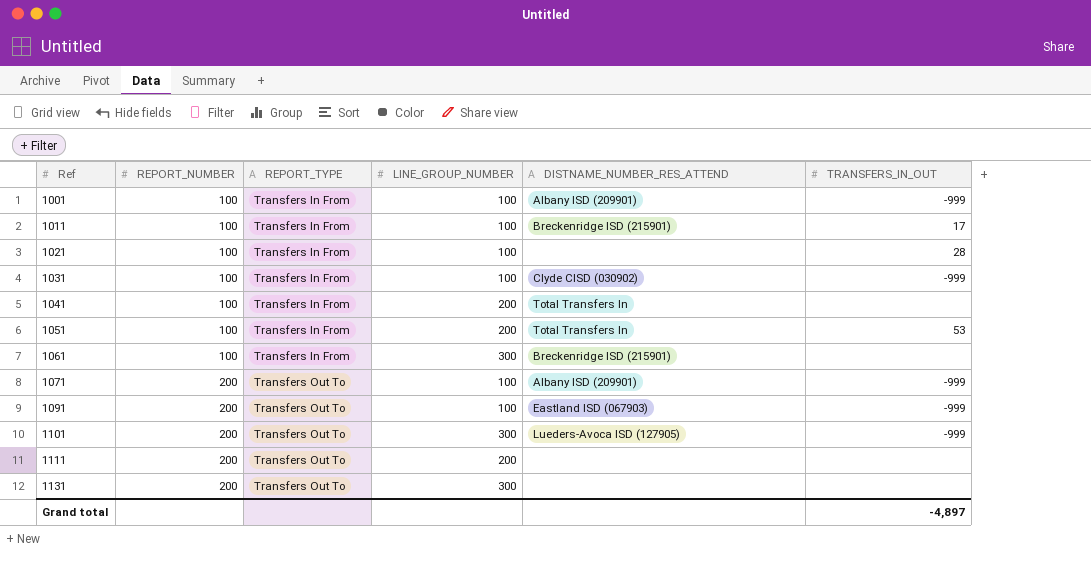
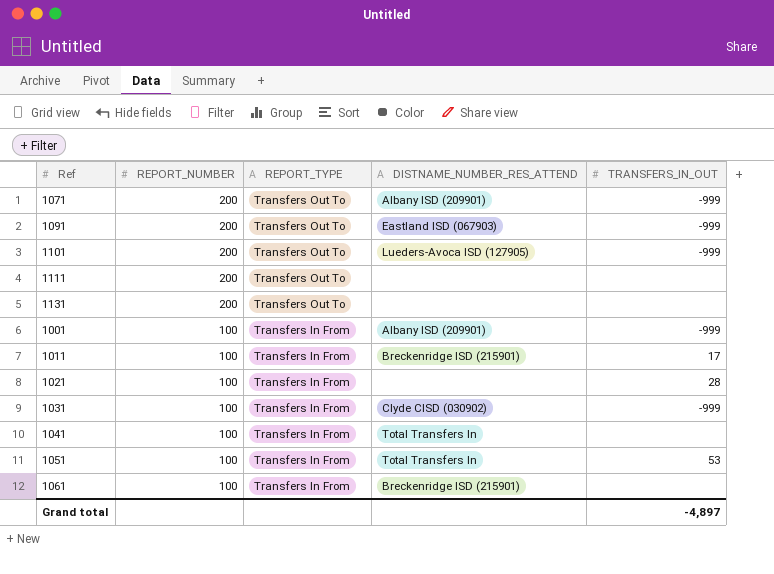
row order: Ref ascending -> REPORT_NUMBER descending
column LINE_GROUP_NUMBER | position: 4 -> none

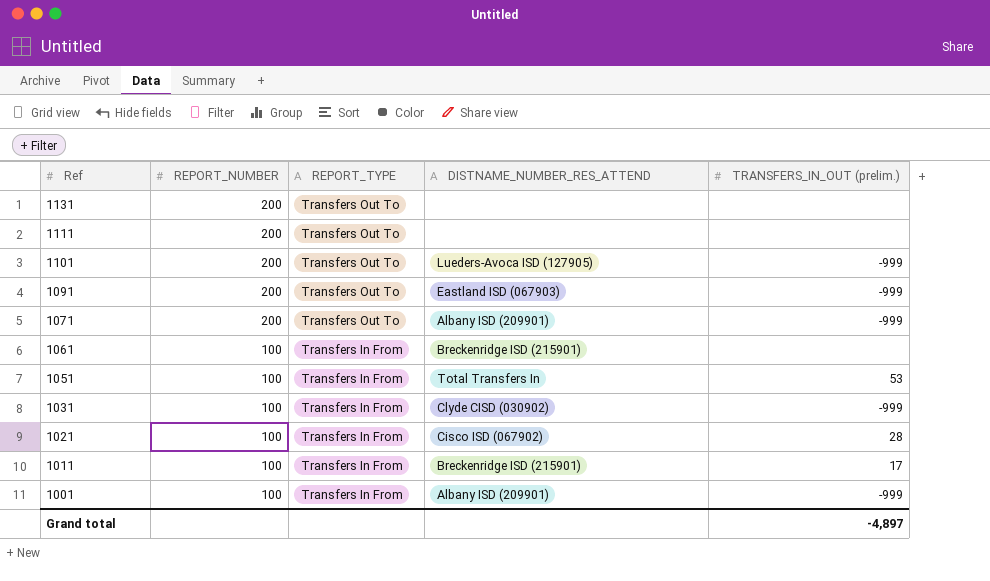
row order: REPORT_NUMBER descending -> Ref descending
column name: TRANSFERS_IN_OUT -> TRANSFERS_IN_OUT (prelim.)
row 1041: 100 | Transfers In From | Total Transfers In | none -> none
1021 | DISTNAME_NUMBER_RES_ATTEND: none -> Cisco ISD (067902)

